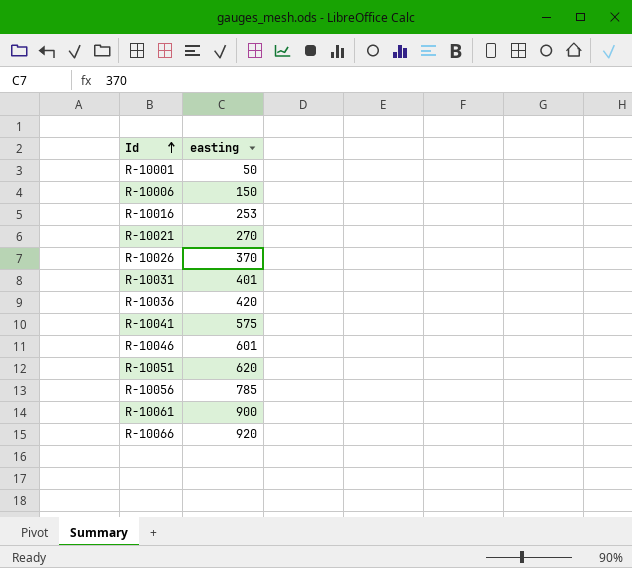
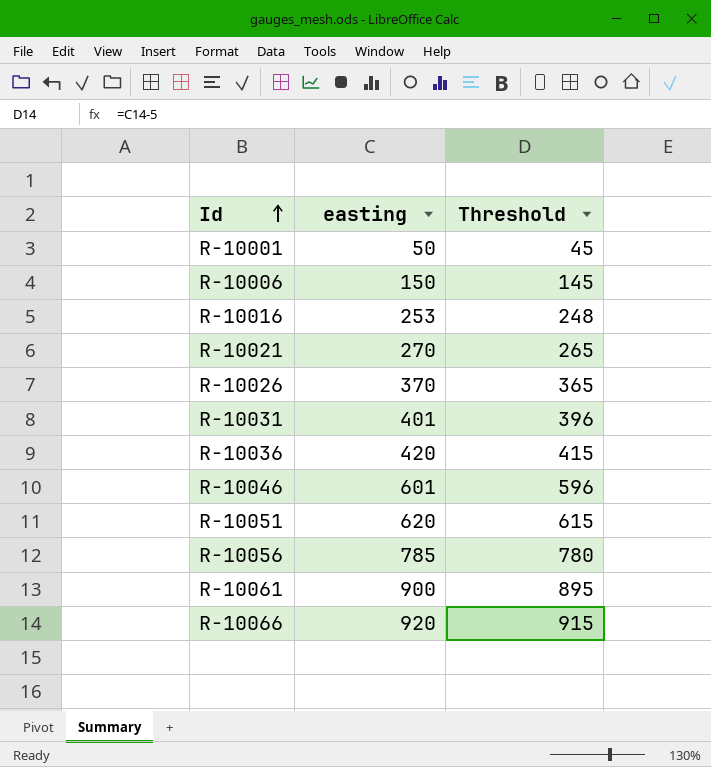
column Threshold | formula: none -> [easting] - 5
row R-10041: 575 -> none

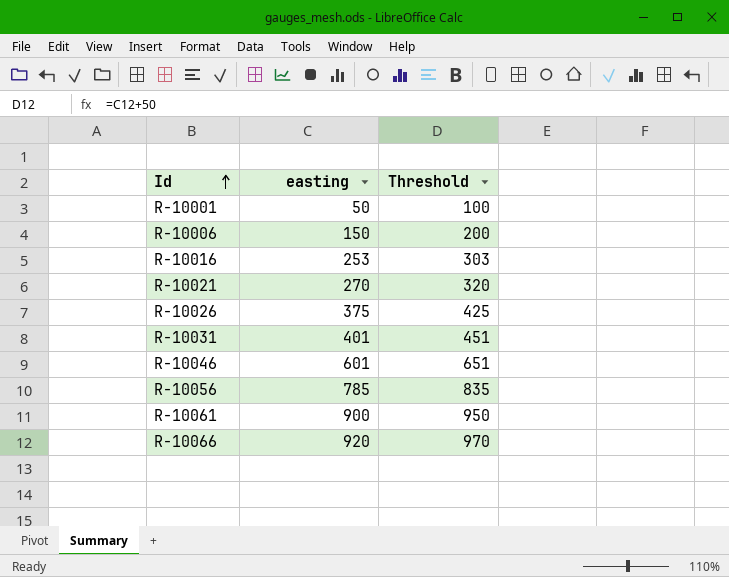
column Threshold | formula: [easting] - 5 -> [easting] + 50
row R-10036: 420 | 415 -> none
row R-10051: 620 | 615 -> none
R-10026 | easting: 370 -> 375

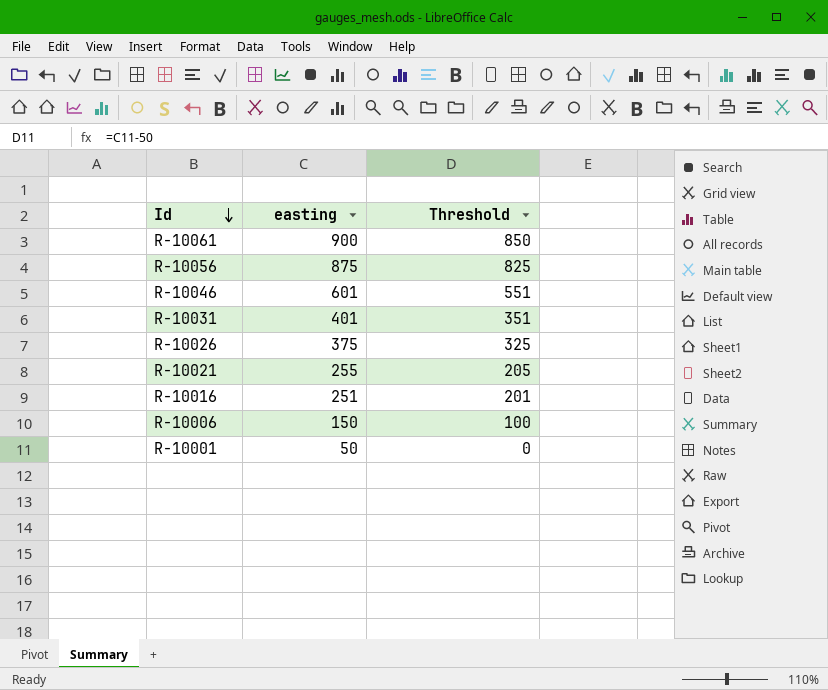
row order: Id ascending -> Id descending
column Threshold | formula: [easting] + 50 -> [easting] - 50
row R-10066: 920 | 970 -> none
R-10056 | easting: 785 -> 875
R-10021 | easting: 270 -> 255
R-10016 | easting: 253 -> 251

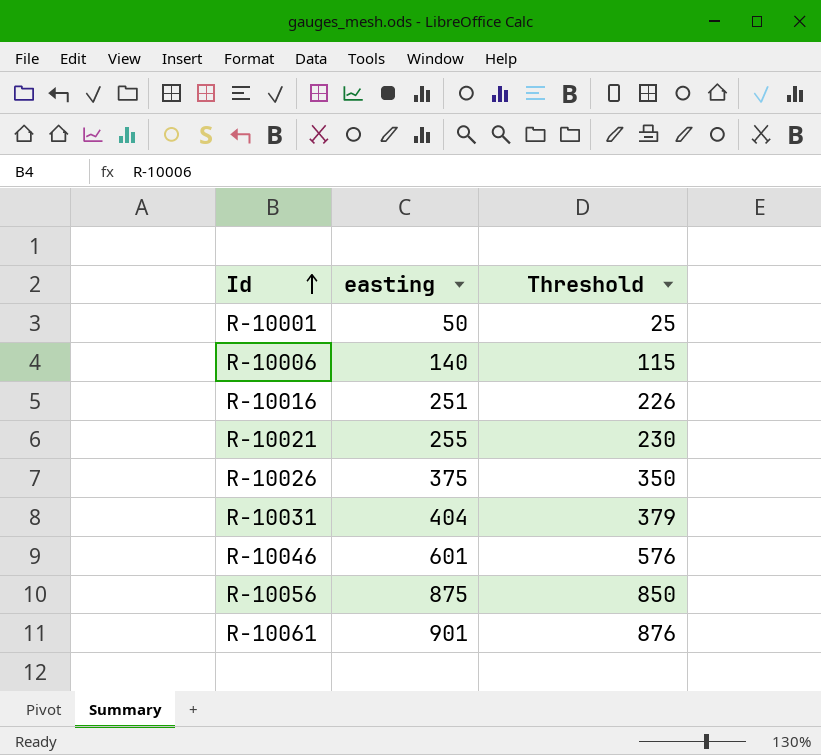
row order: Id descending -> Id ascending
column Threshold | formula: [easting] - 50 -> [easting] - 25
R-10006 | easting: 150 -> 140
R-10031 | easting: 401 -> 404
R-10061 | easting: 900 -> 901

